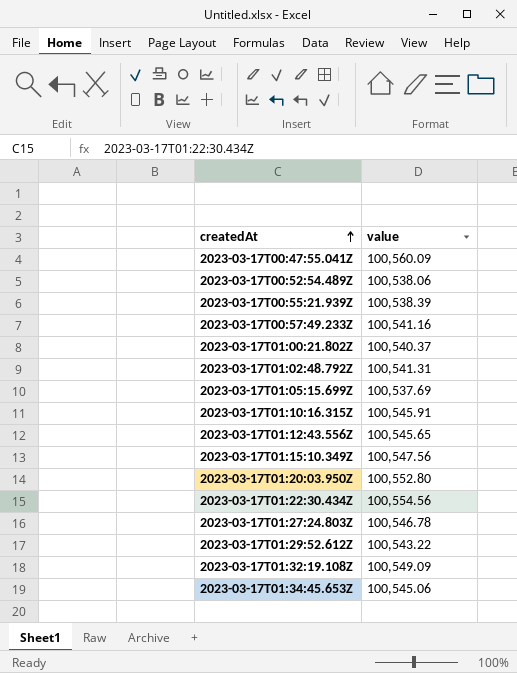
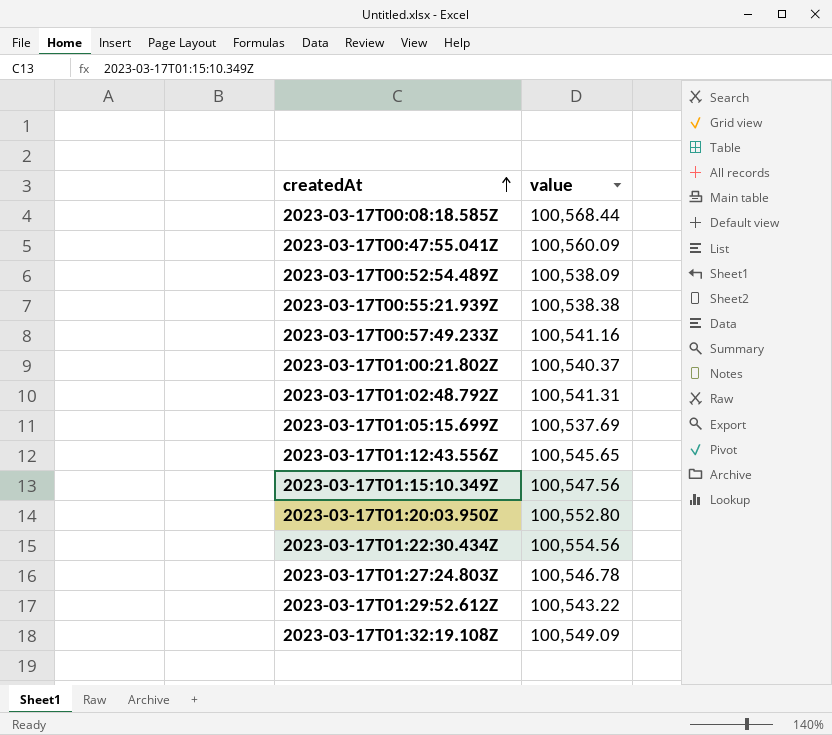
row 2023-03-17T01:10:16.315Z: 100,545.91 -> none
row 2023-03-17T01:34:45.653Z: 100,545.06 -> none
row 2023-03-17T00:08:18.585Z: none -> 100,568.44
2023-03-17T00:52:54.489Z | value: 100,538.06 -> 100,538.09
2023-03-17T00:55:21.939Z | value: 100,538.39 -> 100,538.38

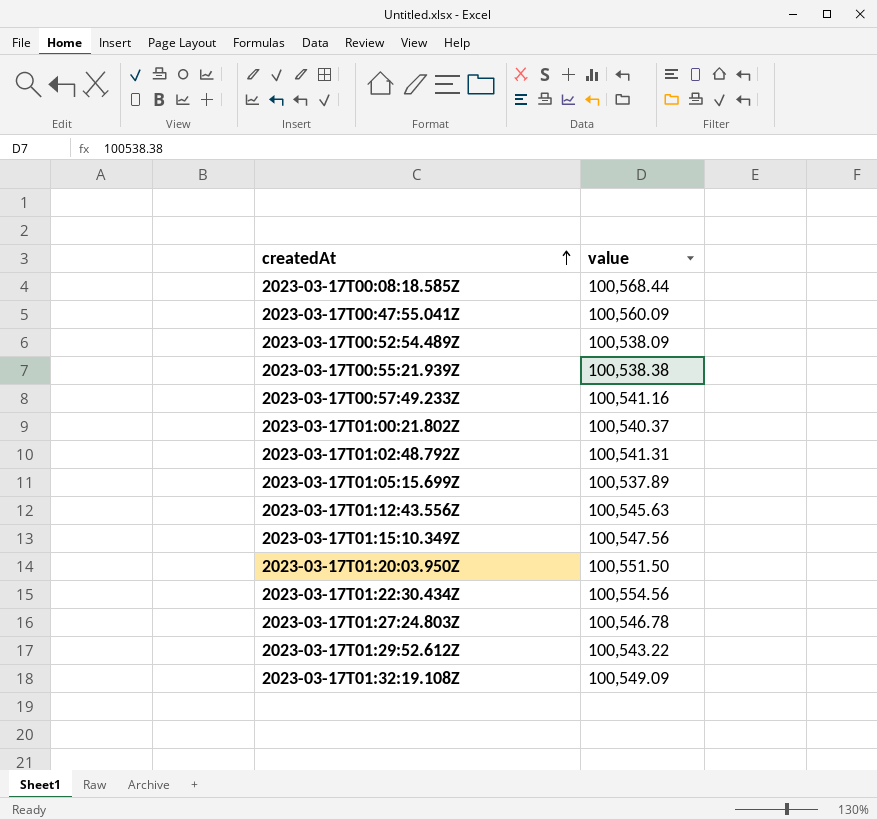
2023-03-17T01:05:15.699Z | value: 100,537.69 -> 100,537.89
2023-03-17T01:12:43.556Z | value: 100,545.65 -> 100,545.63
2023-03-17T01:20:03.950Z | value: 100,552.80 -> 100,551.50

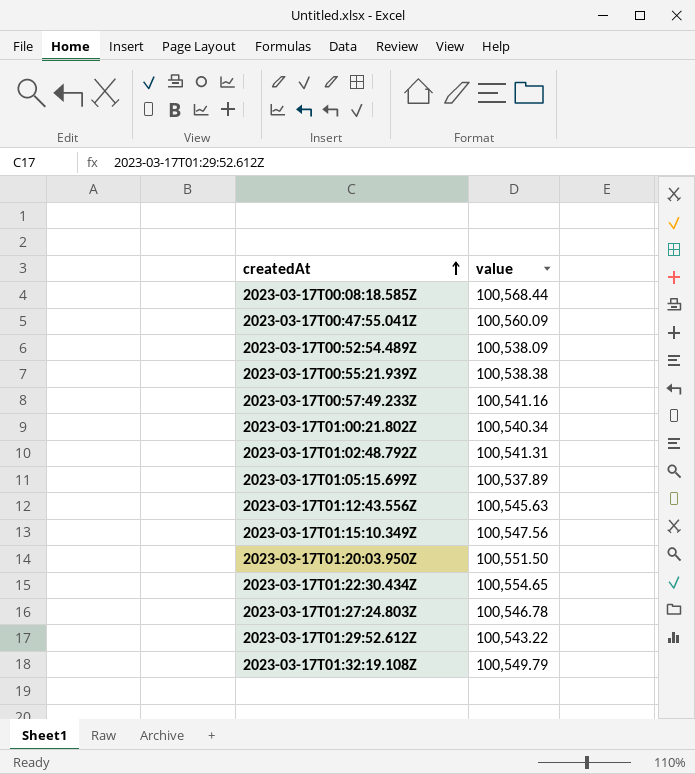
2023-03-17T01:00:21.802Z | value: 100,540.37 -> 100,540.34
2023-03-17T01:22:30.434Z | value: 100,554.56 -> 100,554.65
2023-03-17T01:32:19.108Z | value: 100,549.09 -> 100,549.79

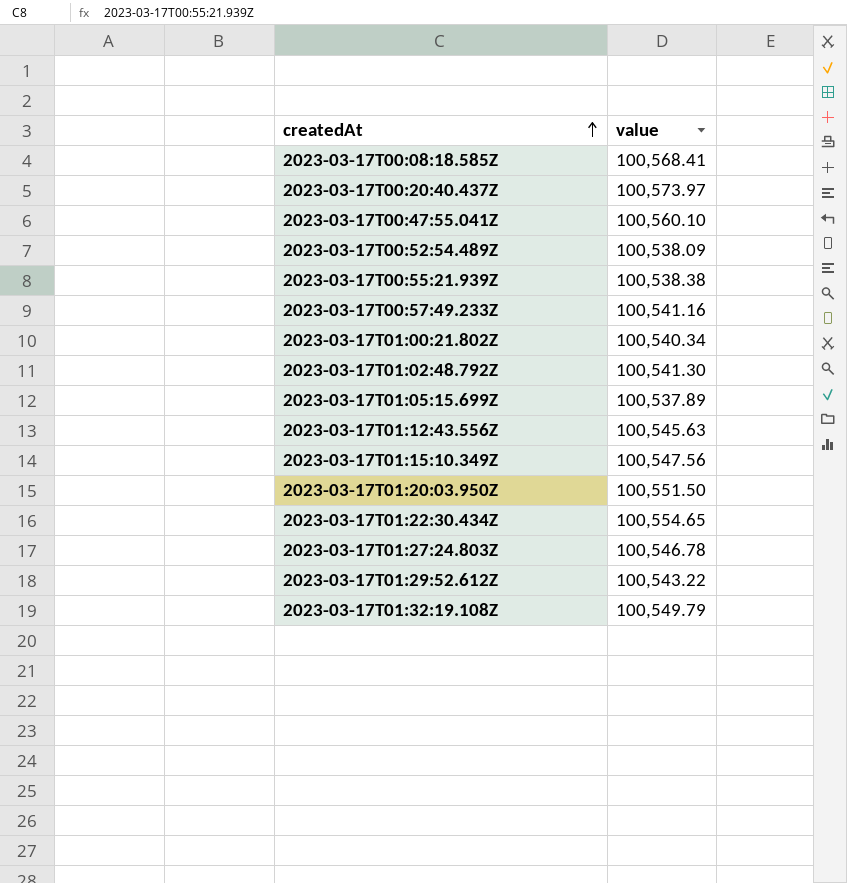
2023-03-17T00:08:18.585Z | value: 100,568.44 -> 100,568.41
row 2023-03-17T00:20:40.437Z: none -> 100,573.97
2023-03-17T00:47:55.041Z | value: 100,560.09 -> 100,560.10
2023-03-17T01:02:48.792Z | value: 100,541.31 -> 100,541.30

